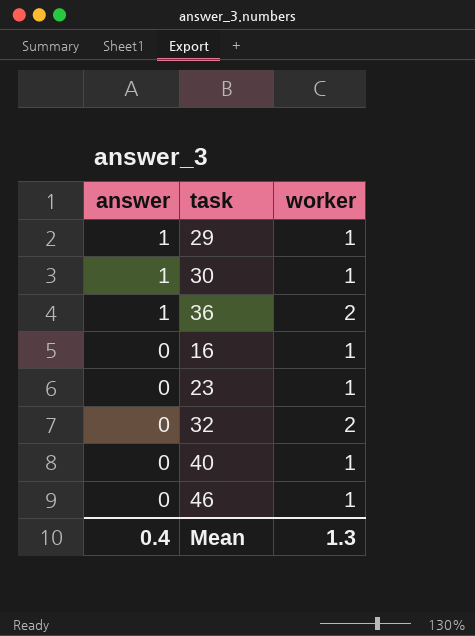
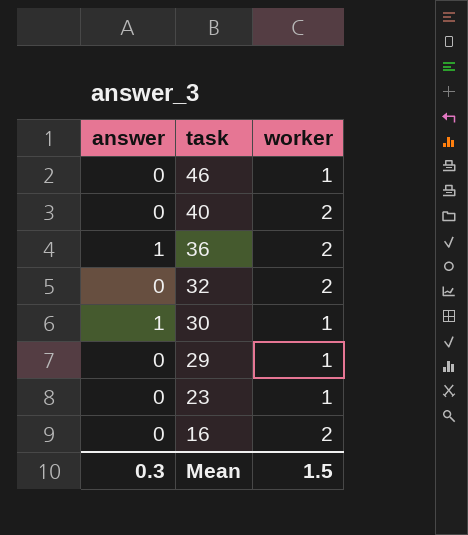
row order: answer descending -> task descending
40 | worker: 1 -> 2
29 | answer: 1 -> 0
16 | worker: 1 -> 2
Mean | answer: 0.4 -> 0.3
Mean | worker: 1.3 -> 1.5

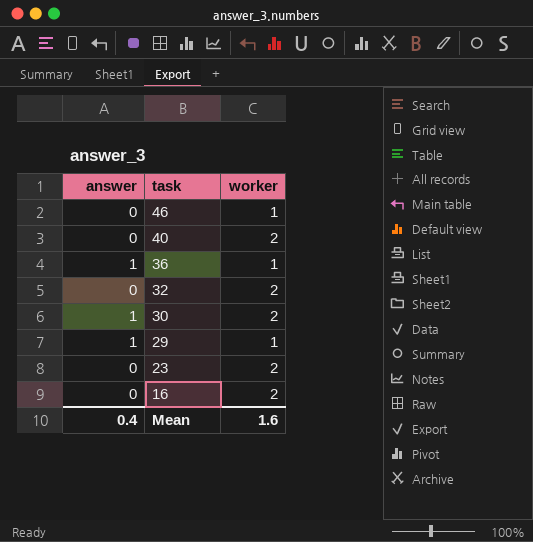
36 | worker: 2 -> 1
30 | worker: 1 -> 2
29 | answer: 0 -> 1
23 | worker: 1 -> 2
Mean | answer: 0.3 -> 0.4
Mean | worker: 1.5 -> 1.6

